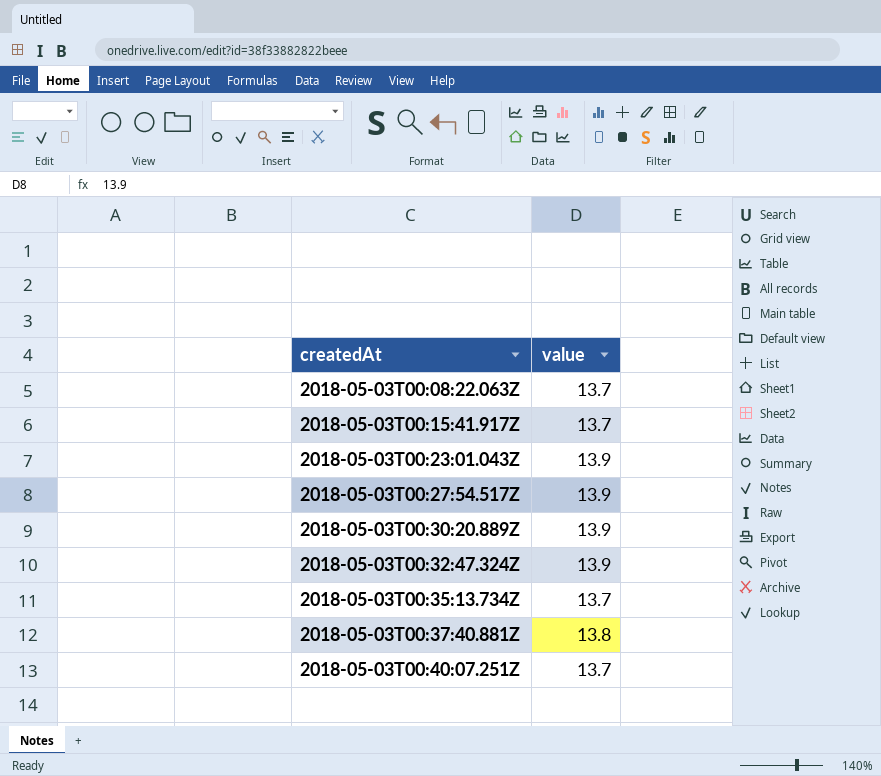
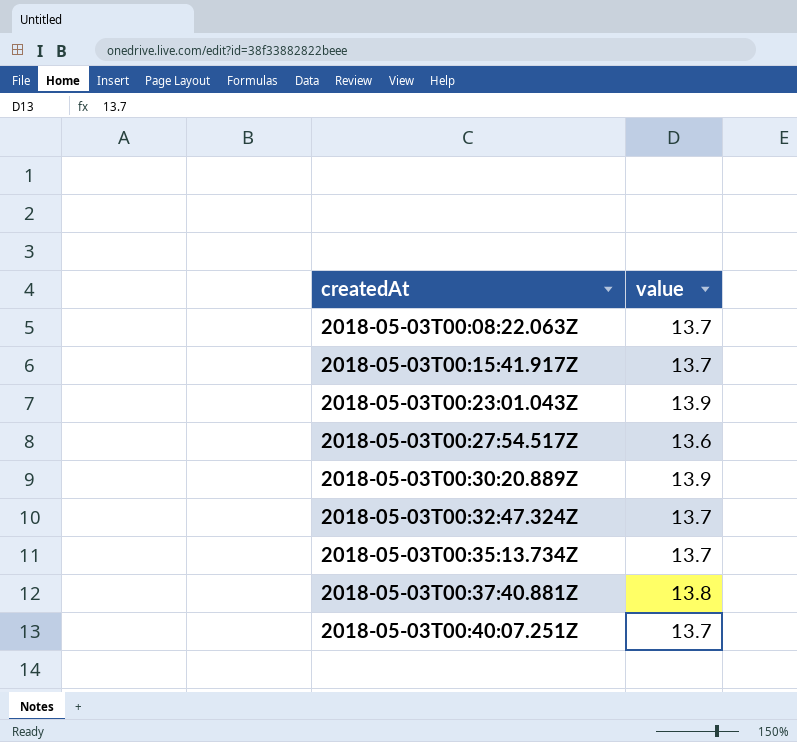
2018-05-03T00:27:54.517Z | value: 13.9 -> 13.6
2018-05-03T00:32:47.324Z | value: 13.9 -> 13.7

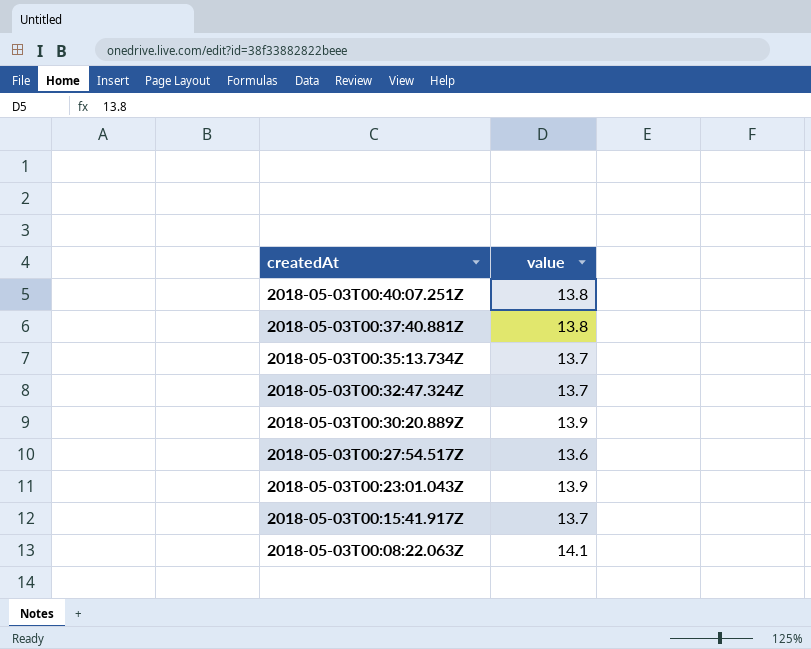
row order: createdAt ascending -> createdAt descending
2018-05-03T00:40:07.251Z | value: 13.7 -> 13.8
2018-05-03T00:08:22.063Z | value: 13.7 -> 14.1

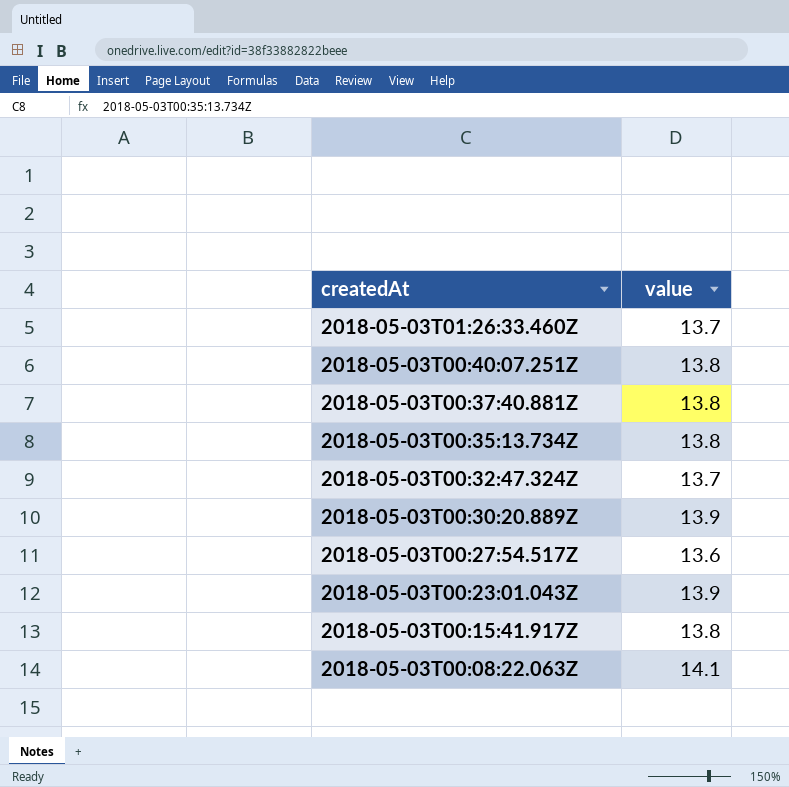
row 2018-05-03T01:26:33.460Z: none -> 13.7
2018-05-03T00:35:13.734Z | value: 13.7 -> 13.8
2018-05-03T00:15:41.917Z | value: 13.7 -> 13.8

